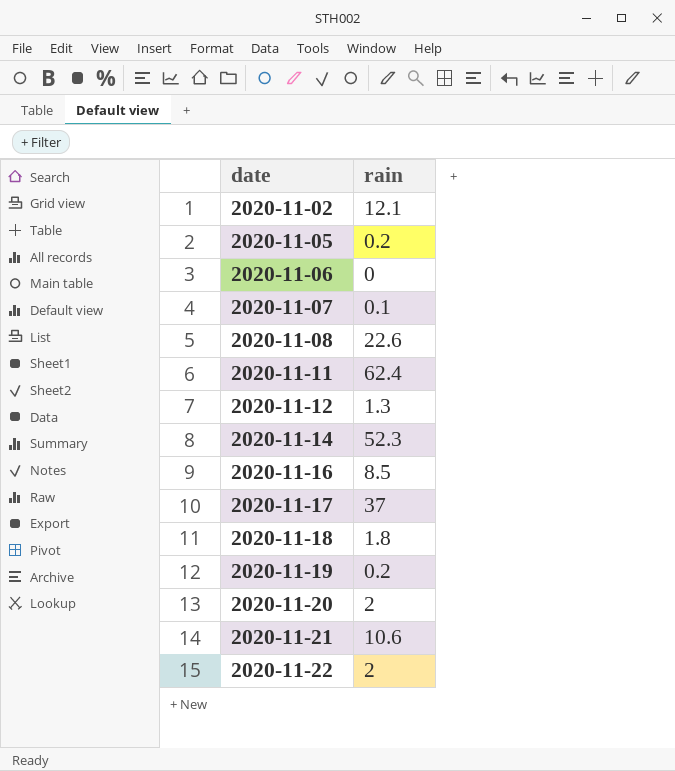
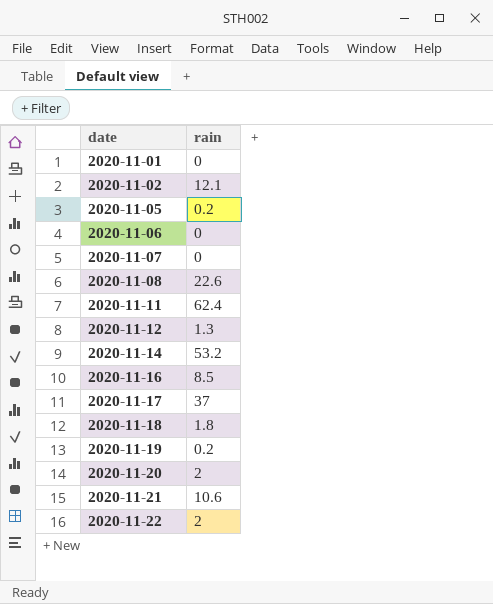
row 2020-11-01: none -> 0
2020-11-07 | rain: 0.1 -> 0
2020-11-14 | rain: 52.3 -> 53.2

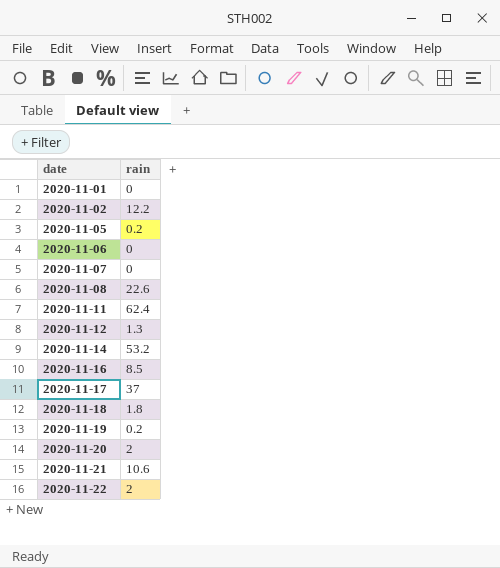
2020-11-02 | rain: 12.1 -> 12.2

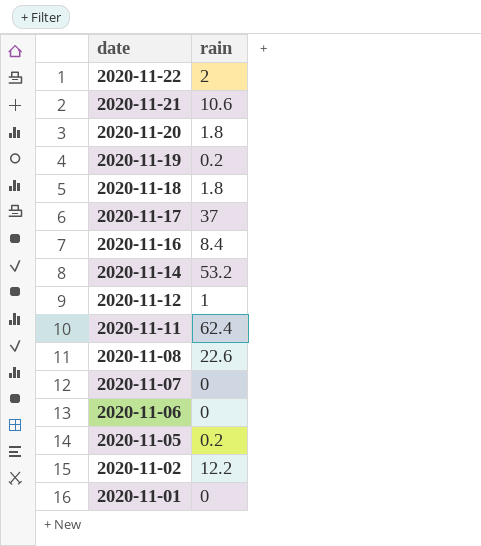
row order: date ascending -> date descending
2020-11-20 | rain: 2 -> 1.8
2020-11-16 | rain: 8.5 -> 8.4
2020-11-12 | rain: 1.3 -> 1

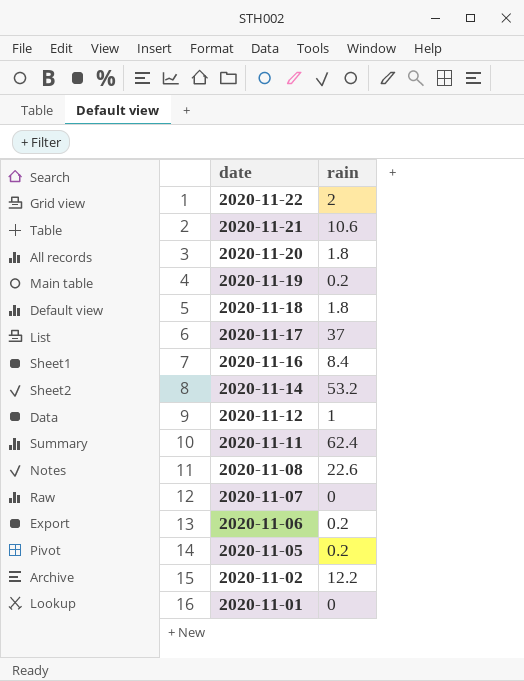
2020-11-06 | rain: 0 -> 0.2

